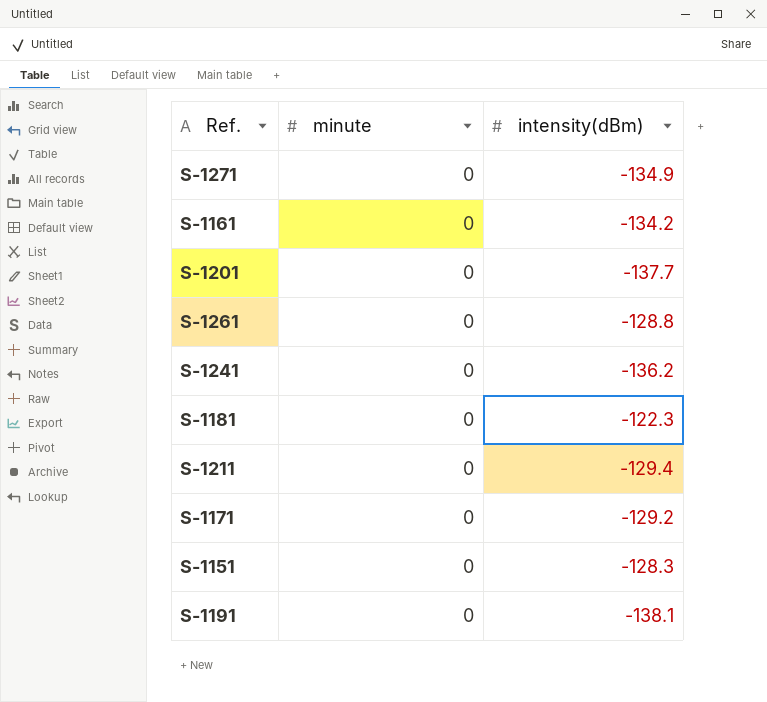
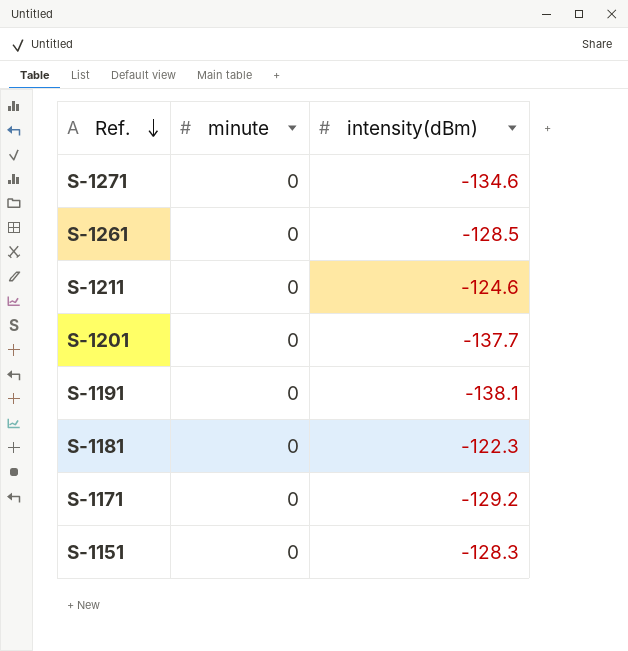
row order: none -> Ref. descending
row S-1161: 0 | -134.2 -> none
row S-1241: 0 | -136.2 -> none
S-1271 | intensity(dBm): -134.9 -> -134.6
S-1261 | intensity(dBm): -128.8 -> -128.5
S-1211 | intensity(dBm): -129.4 -> -124.6

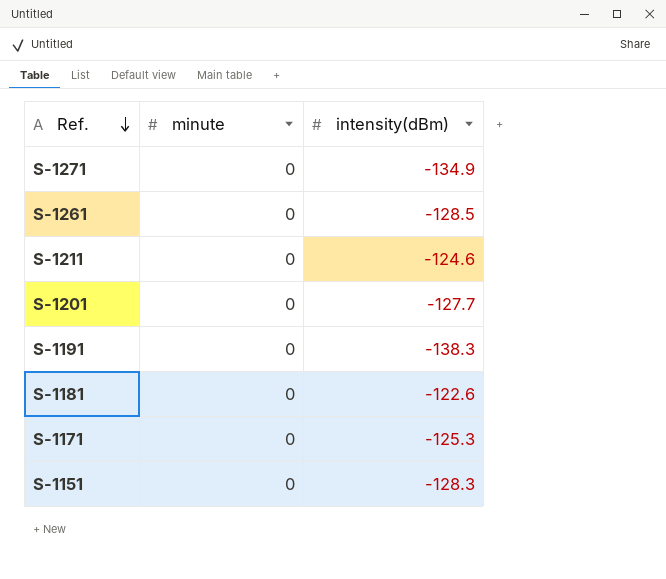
S-1271 | intensity(dBm): -134.6 -> -134.9
S-1201 | intensity(dBm): -137.7 -> -127.7
S-1191 | intensity(dBm): -138.1 -> -138.3
S-1181 | intensity(dBm): -122.3 -> -122.6
S-1171 | intensity(dBm): -129.2 -> -125.3

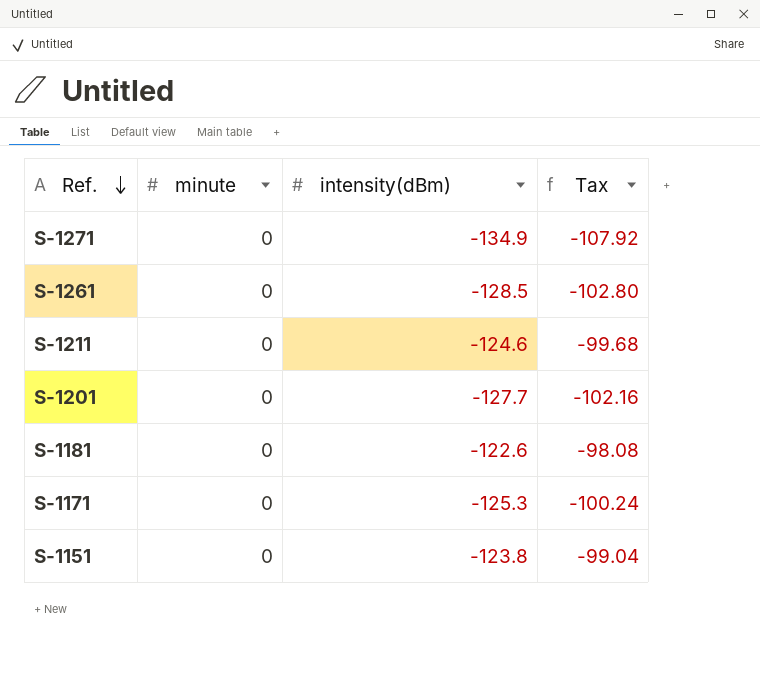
column Tax | formula: none -> [intensity(dBm)] * 0.8
row S-1191: 0 | -138.3 -> none
S-1151 | intensity(dBm): -128.3 -> -123.8

